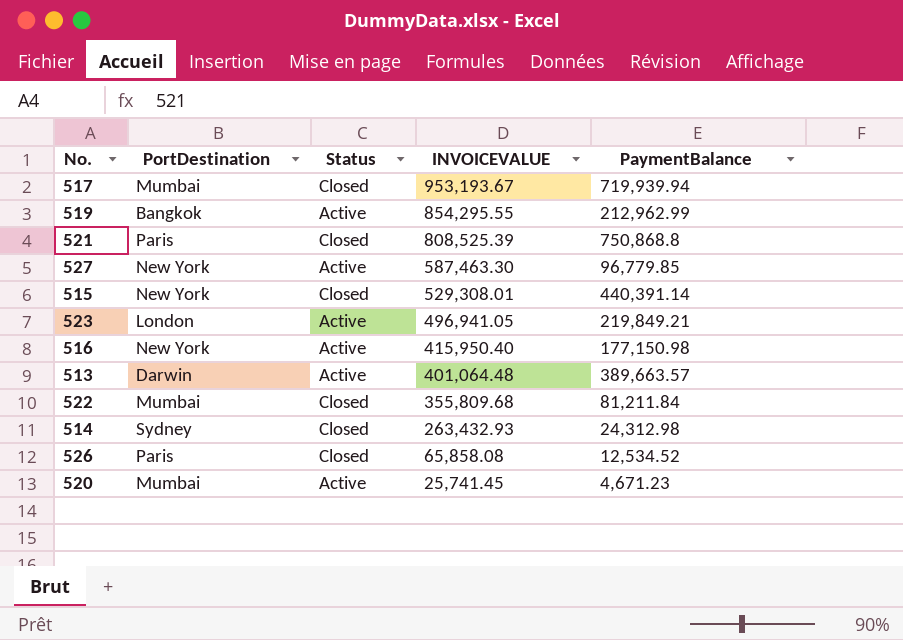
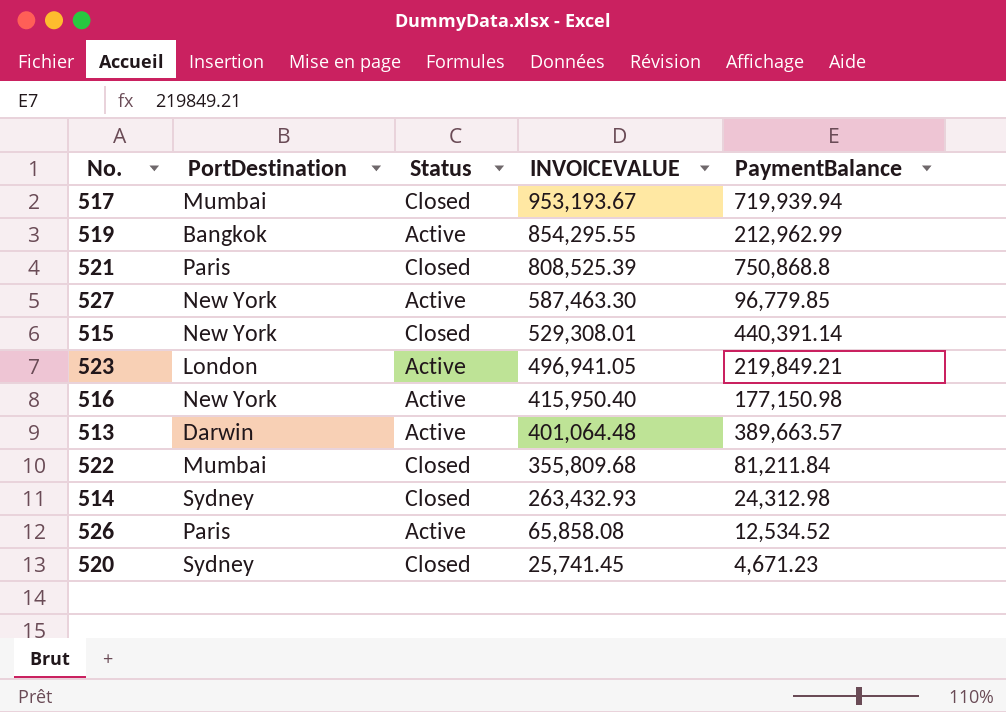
526 | Status: Closed -> Active
520 | PortDestination: Mumbai -> Sydney
520 | Status: Active -> Closed

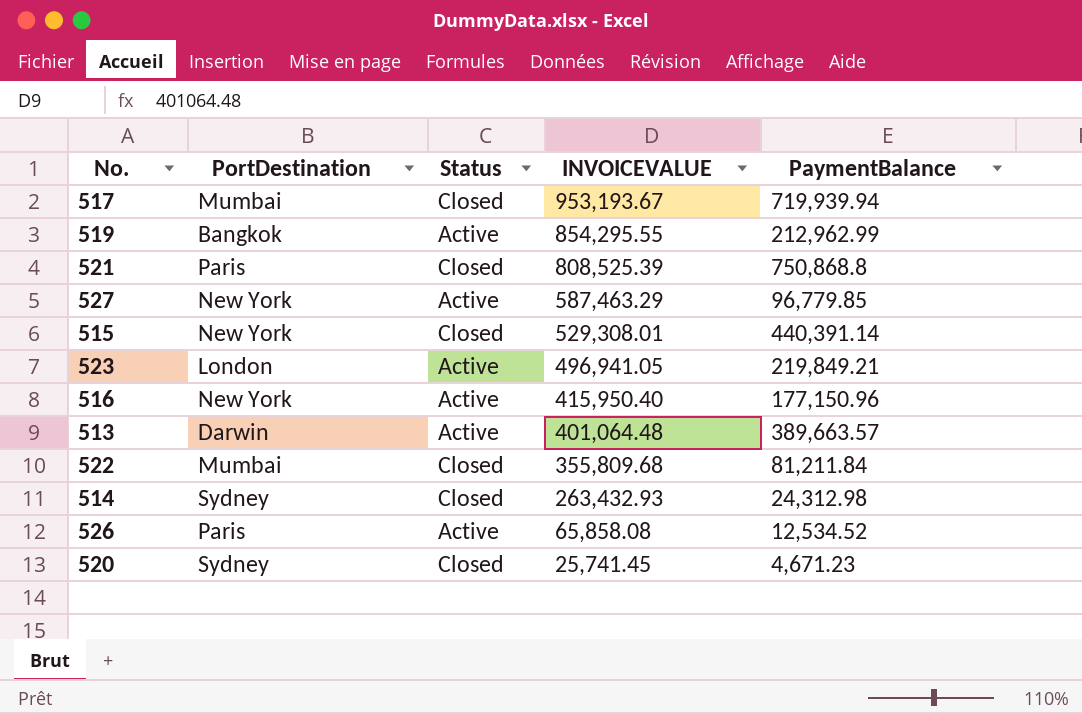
527 | INVOICEVALUE: 587,463.30 -> 587,463.29
516 | PaymentBalance: 177,150.98 -> 177,150.96

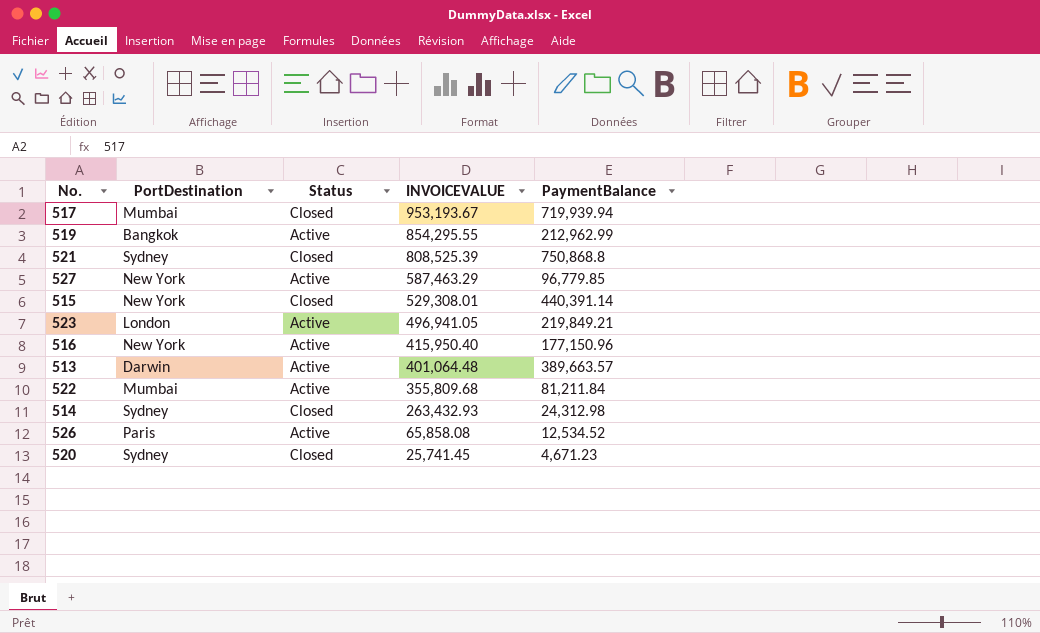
521 | PortDestination: Paris -> Sydney
522 | Status: Closed -> Active

